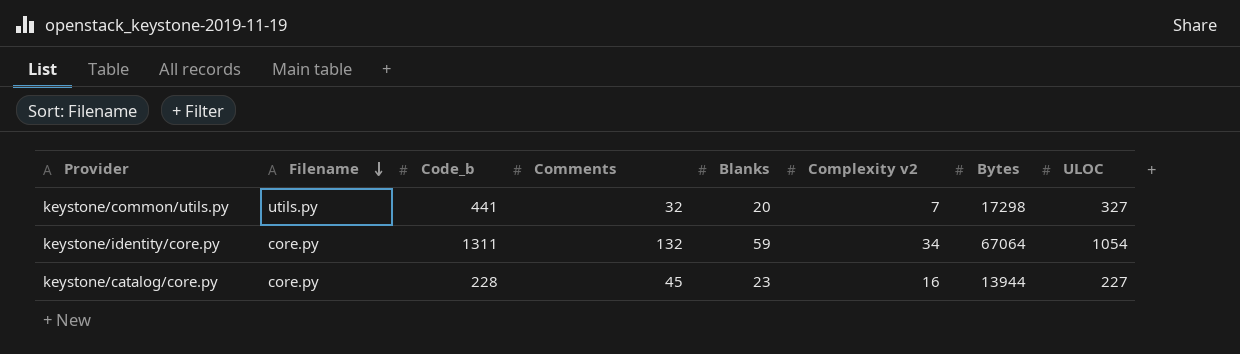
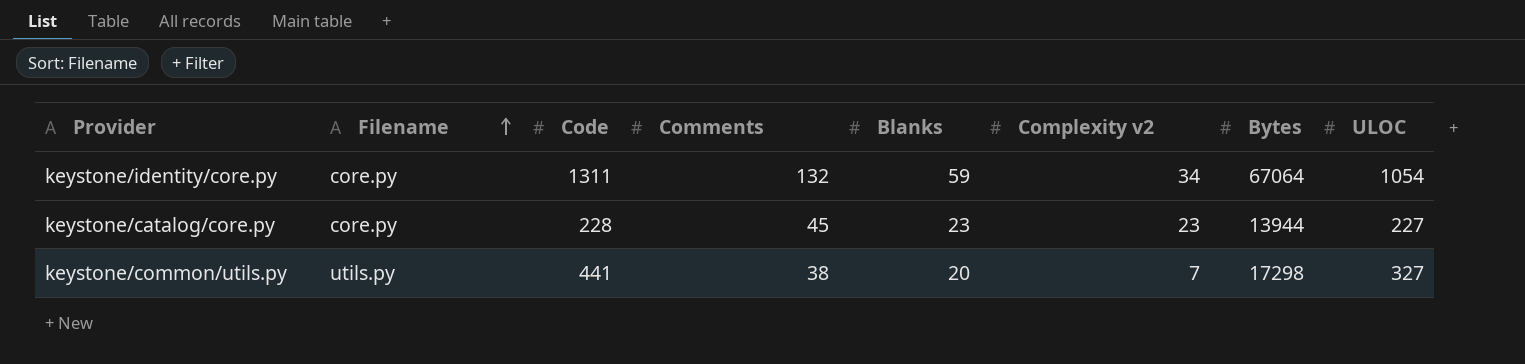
row order: Filename descending -> Filename ascending
column name: Code_b -> Code
keystone/catalog/core.py | Complexity v2: 16 -> 23
keystone/common/utils.py | Comments: 32 -> 38

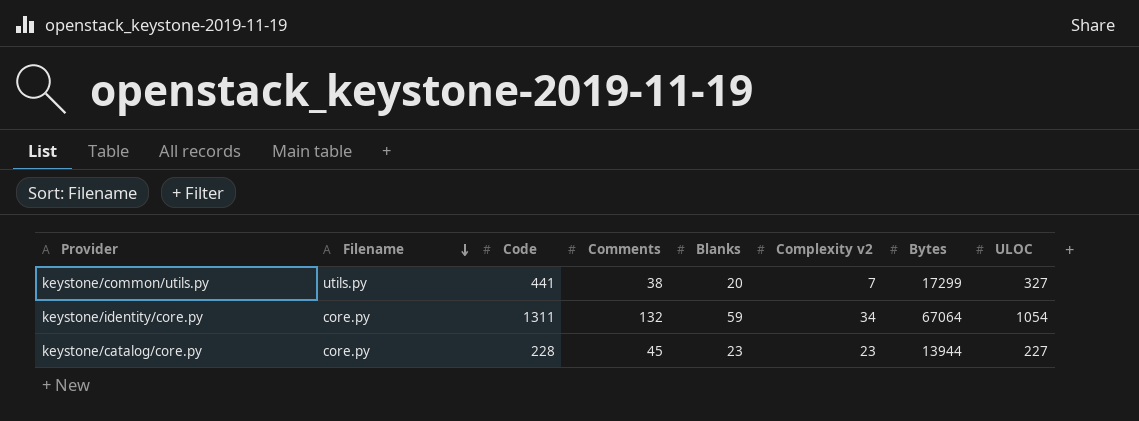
row order: Filename ascending -> Filename descending
keystone/common/utils.py | Bytes: 17298 -> 17299

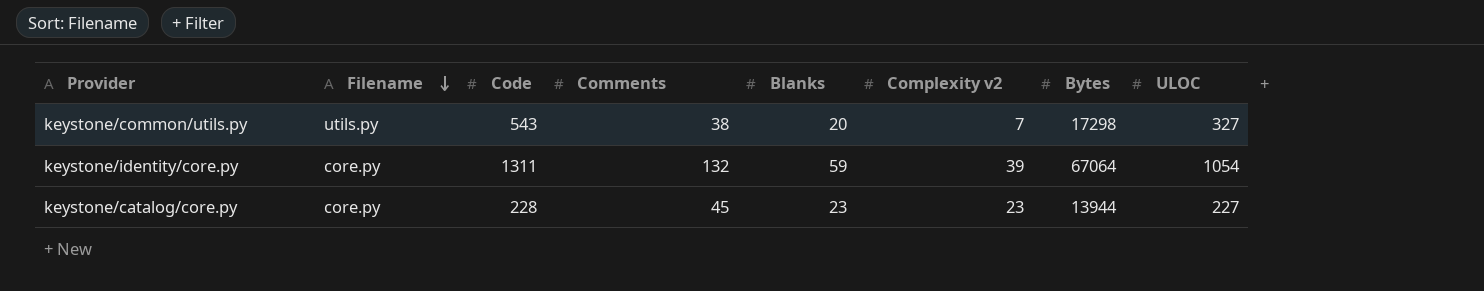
keystone/common/utils.py | Code: 441 -> 543
keystone/common/utils.py | Bytes: 17299 -> 17298
keystone/identity/core.py | Complexity v2: 34 -> 39

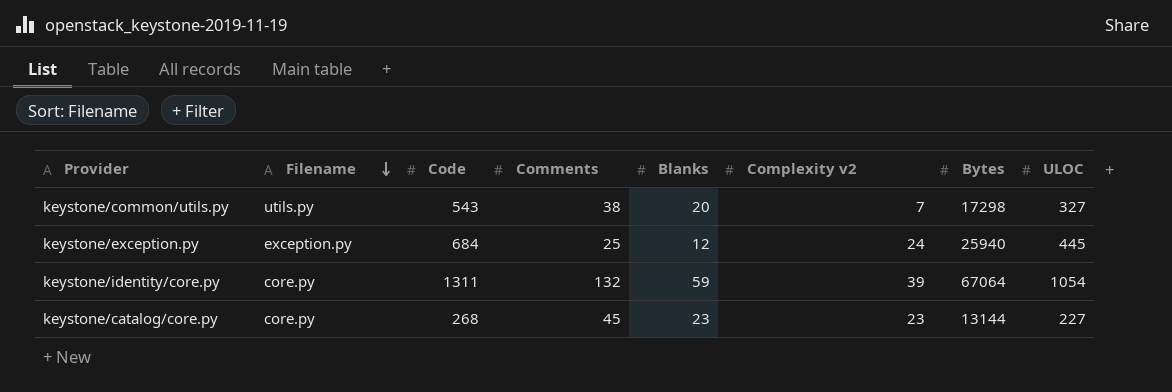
row keystone/exception.py: none -> exception.py | 684 | 25 | 12 | 24 | 25940 | 445
keystone/catalog/core.py | Code: 228 -> 268
keystone/catalog/core.py | Bytes: 13944 -> 13144

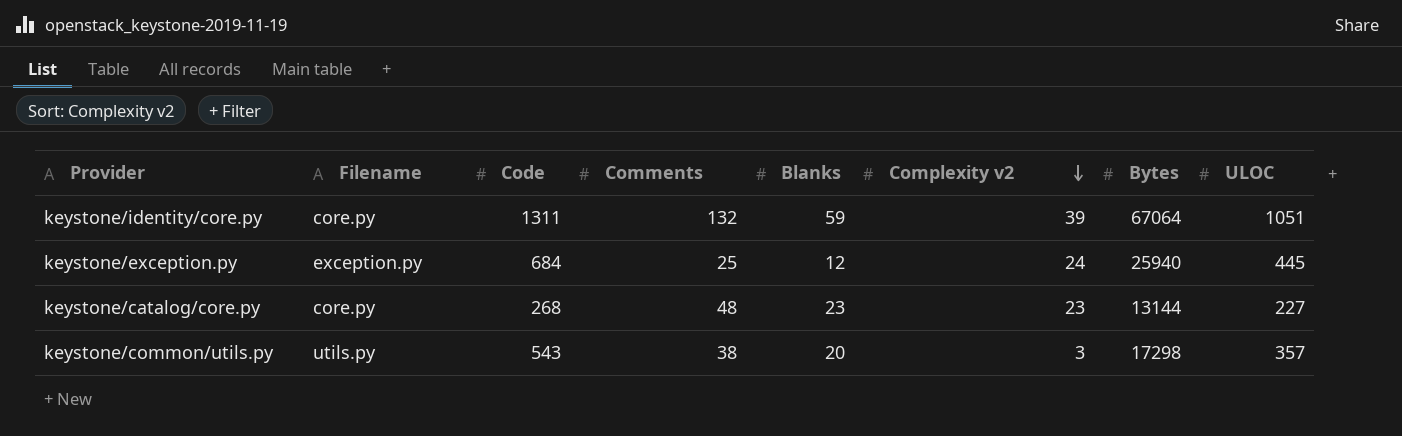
row order: Filename descending -> Complexity v2 descending
keystone/identity/core.py | ULOC: 1054 -> 1051
keystone/catalog/core.py | Comments: 45 -> 48
keystone/common/utils.py | Complexity v2: 7 -> 3
keystone/common/utils.py | ULOC: 327 -> 357

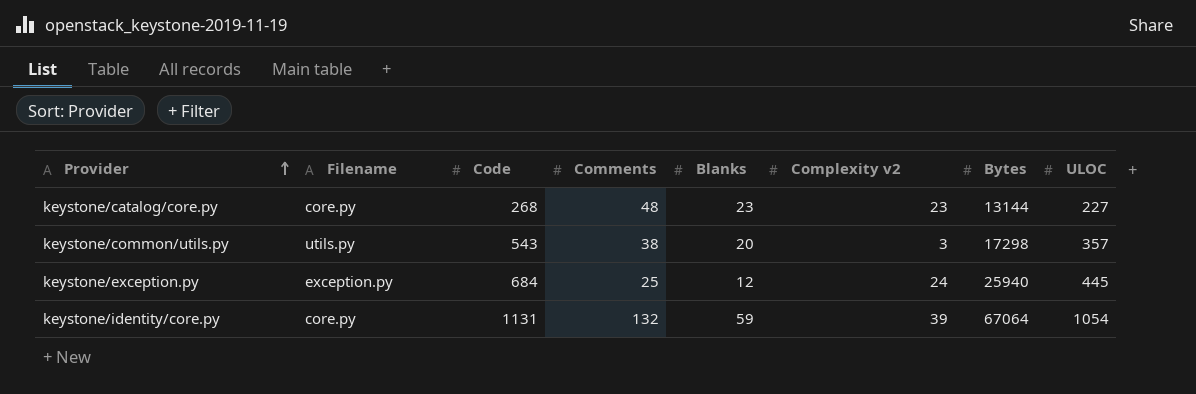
row order: Complexity v2 descending -> Provider ascending
keystone/identity/core.py | Code: 1311 -> 1131
keystone/identity/core.py | ULOC: 1051 -> 1054

